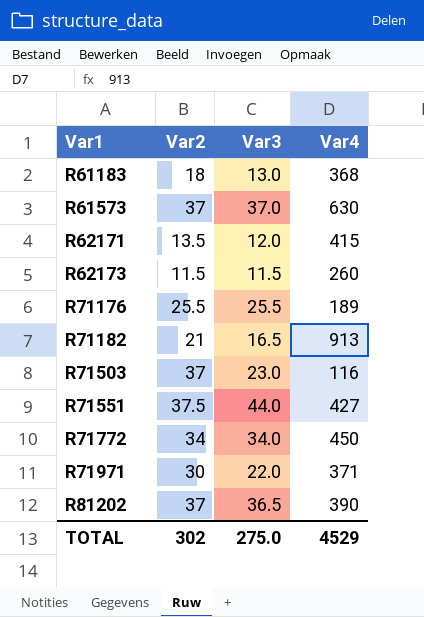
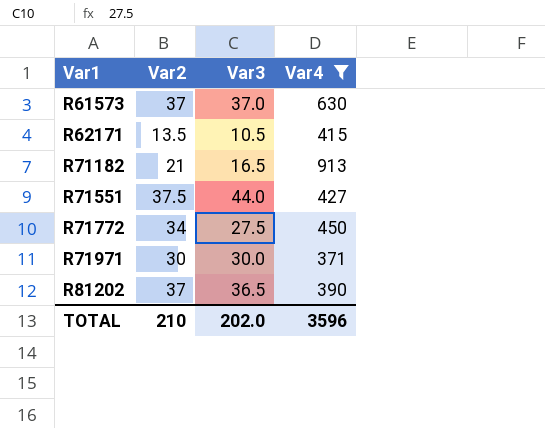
filter: none -> Var4 >= 371
R62171 | Var3: 12.0 -> 10.5
R71772 | Var3: 34.0 -> 27.5
R71971 | Var3: 22.0 -> 30.0
TOTAL | Var2: 302 -> 210
TOTAL | Var3: 275.0 -> 202.0
TOTAL | Var4: 4529 -> 3596

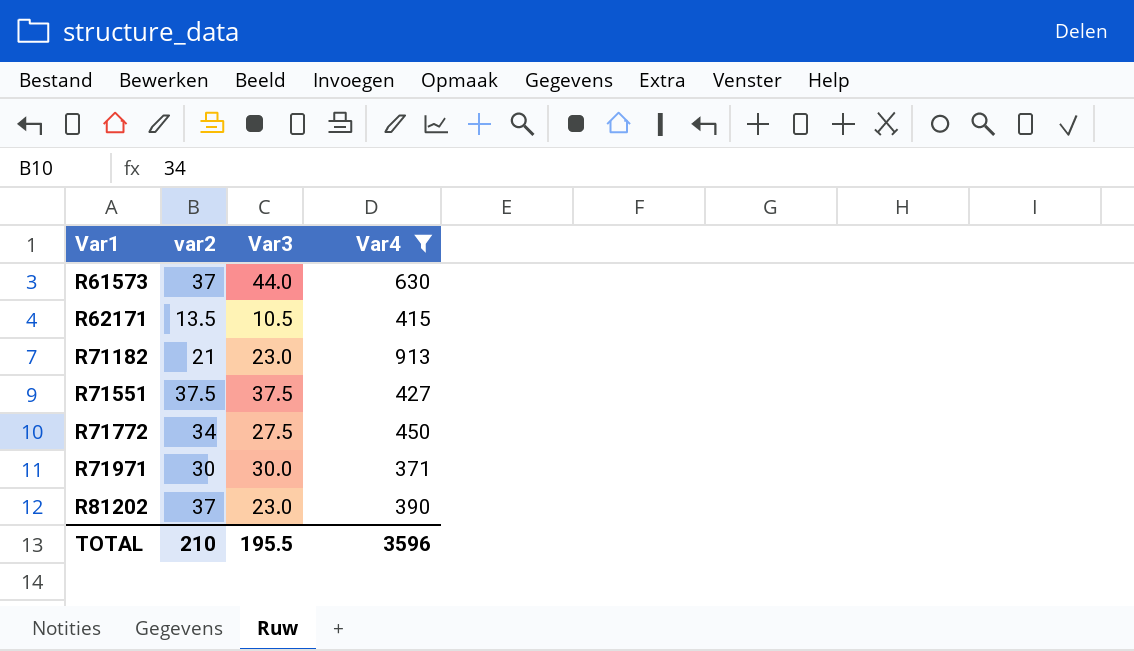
column name: Var2 -> var2
R61573 | Var3: 37.0 -> 44.0
R71182 | Var3: 16.5 -> 23.0
R71551 | Var3: 44.0 -> 37.5
R81202 | Var3: 36.5 -> 23.0
TOTAL | Var3: 202.0 -> 195.5

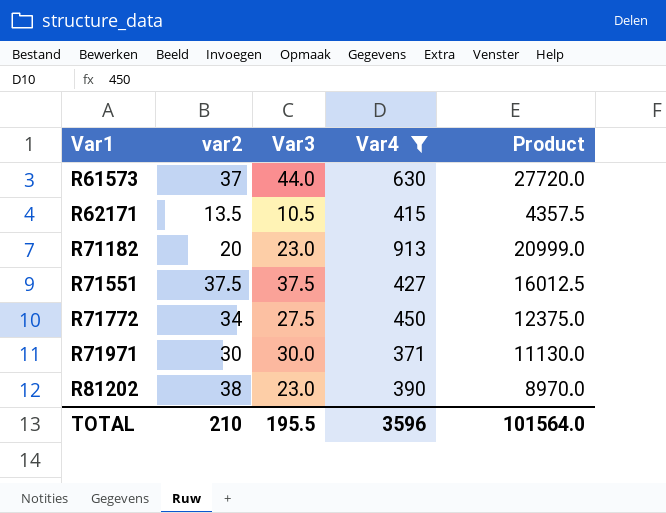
column Product | formula: none -> [Var3] * [Var4]
R71182 | var2: 21 -> 20
R81202 | var2: 37 -> 38

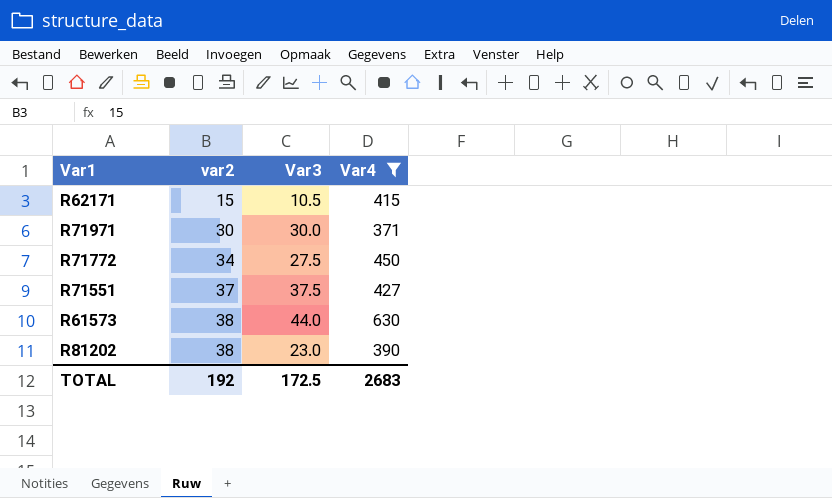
row order: Var1 ascending -> var2 ascending
column Product | formula: [Var3] * [Var4] -> none
row R71182: 20 | 23.0 | 913 | 20999.0 -> none
R62171 | var2: 13.5 -> 15
R71551 | var2: 37.5 -> 37
R61573 | var2: 37 -> 38
TOTAL | var2: 210 -> 192
TOTAL | Var3: 195.5 -> 172.5
TOTAL | Var4: 3596 -> 2683

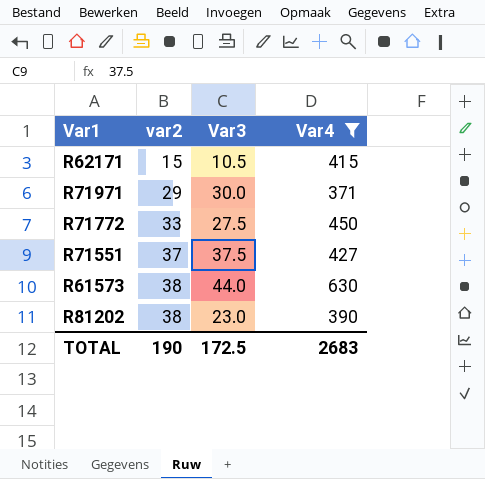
R71971 | var2: 30 -> 29
R71772 | var2: 34 -> 33
TOTAL | var2: 192 -> 190

